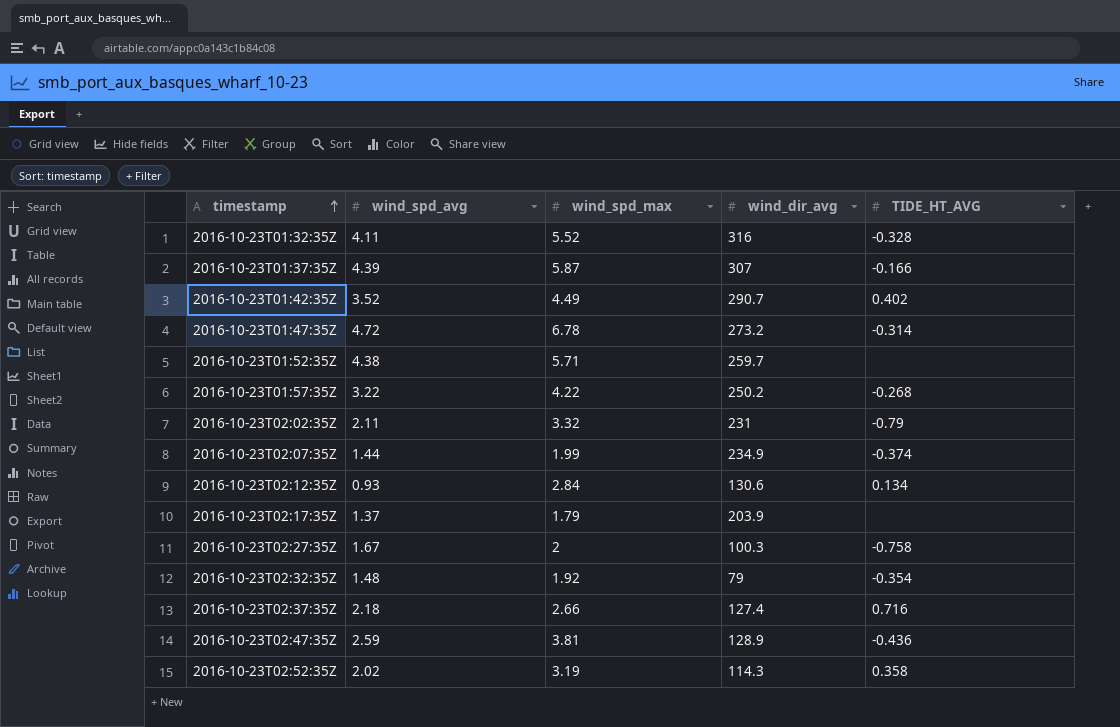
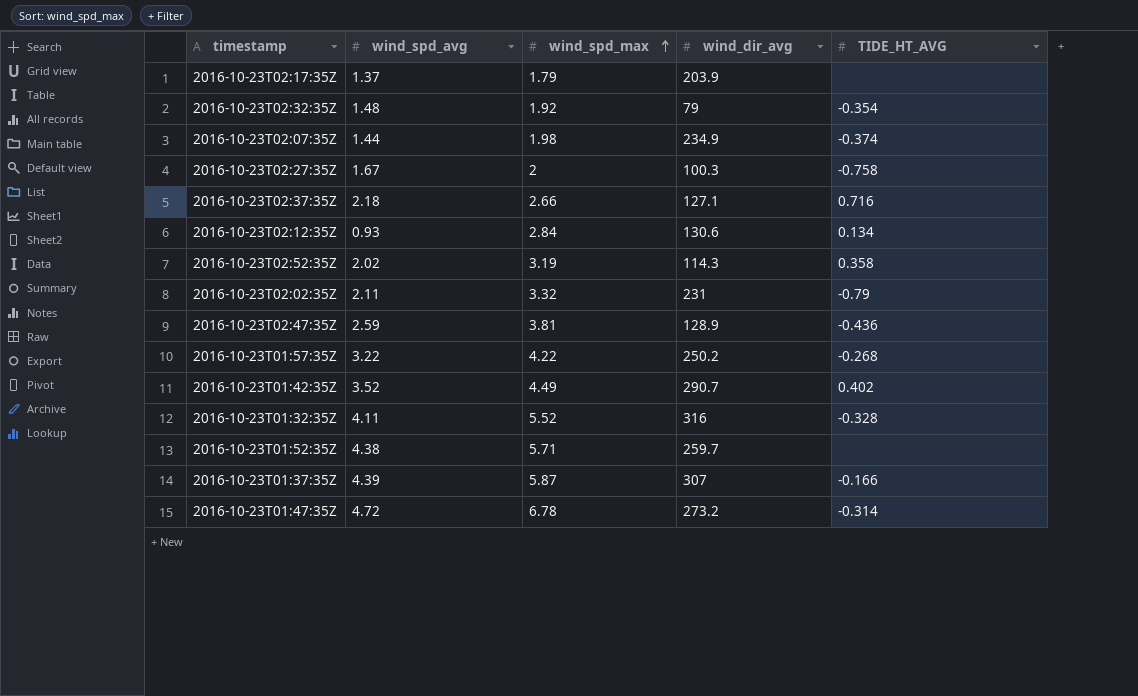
row order: timestamp ascending -> wind_spd_max ascending
2016-10-23T02:07:35Z | wind_spd_max: 1.99 -> 1.98
2016-10-23T02:37:35Z | wind_dir_avg: 127.4 -> 127.1

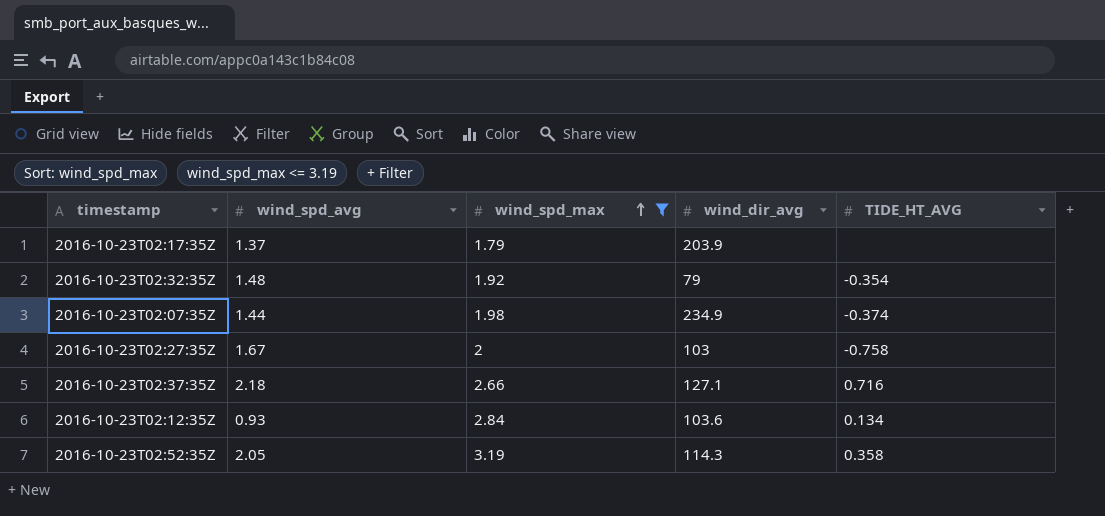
filter: none -> wind_spd_max <= 3.19
2016-10-23T02:27:35Z | wind_dir_avg: 100.3 -> 103
2016-10-23T02:12:35Z | wind_dir_avg: 130.6 -> 103.6
2016-10-23T02:52:35Z | wind_spd_avg: 2.02 -> 2.05

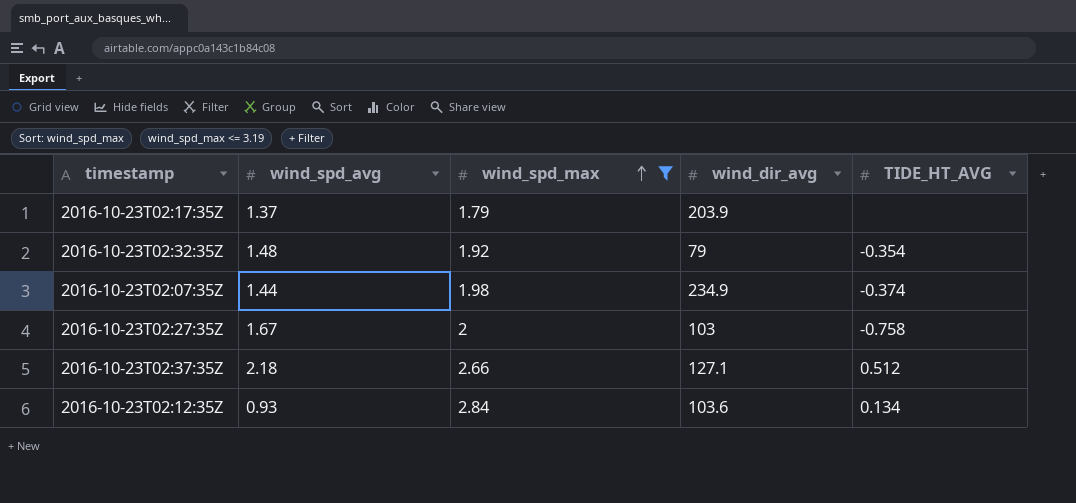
row 2016-10-23T02:52:35Z: 2.05 | 3.19 | 114.3 | 0.358 -> none
2016-10-23T02:37:35Z | TIDE_HT_AVG: 0.716 -> 0.512

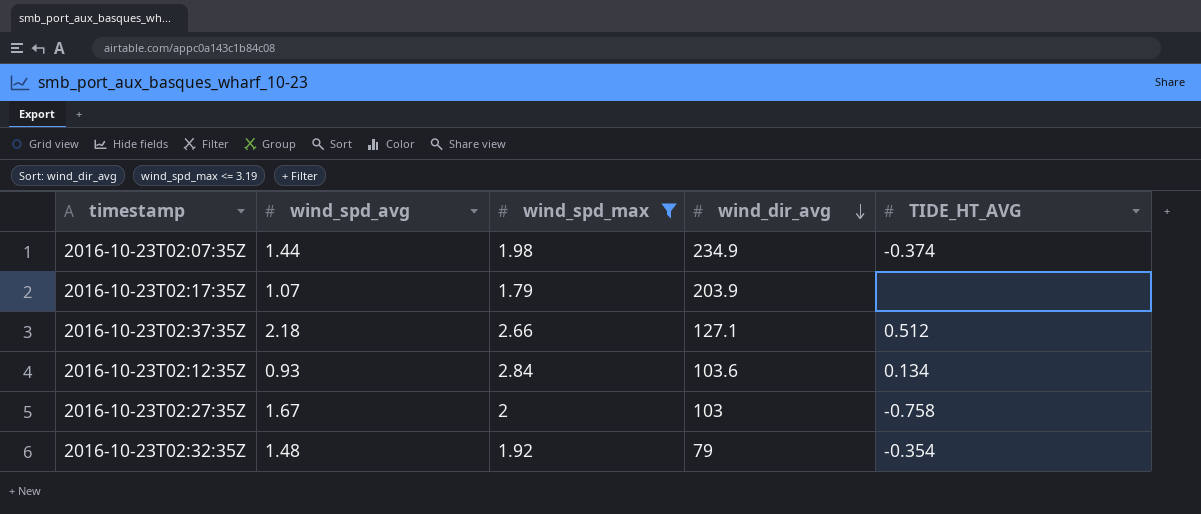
row order: wind_spd_max ascending -> wind_dir_avg descending
2016-10-23T02:17:35Z | wind_spd_avg: 1.37 -> 1.07

